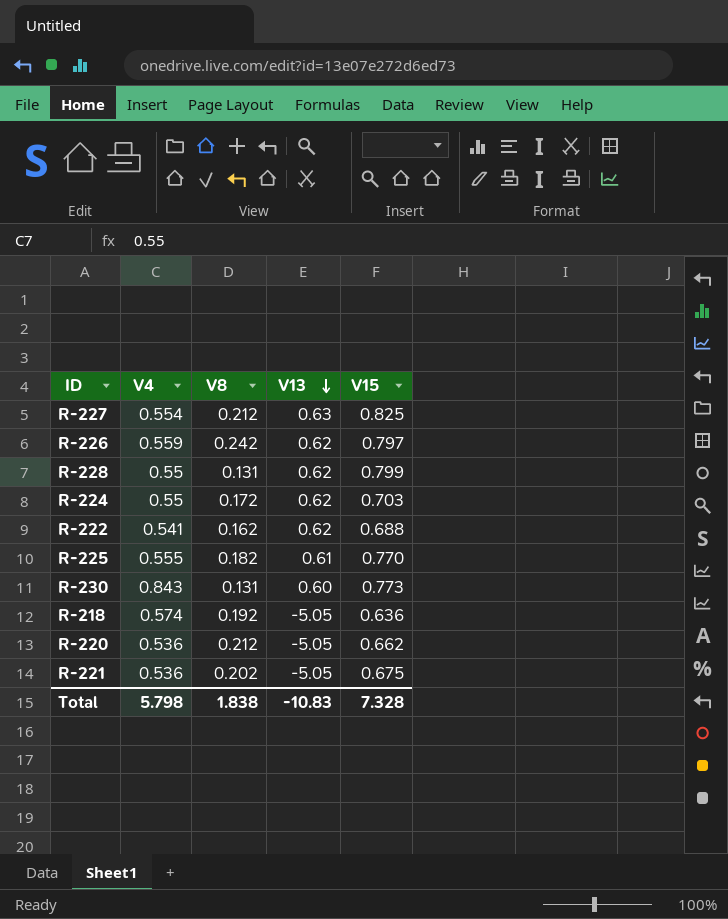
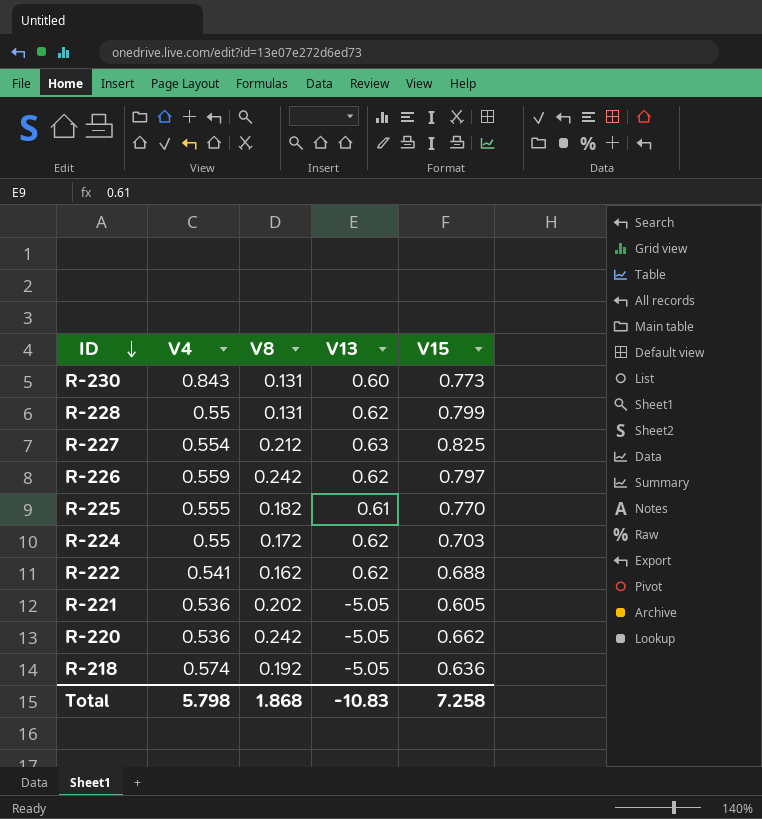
row order: V13 descending -> ID descending
R-221 | V15: 0.675 -> 0.605
R-220 | V8: 0.212 -> 0.242
Total | V8: 1.838 -> 1.868
Total | V15: 7.328 -> 7.258

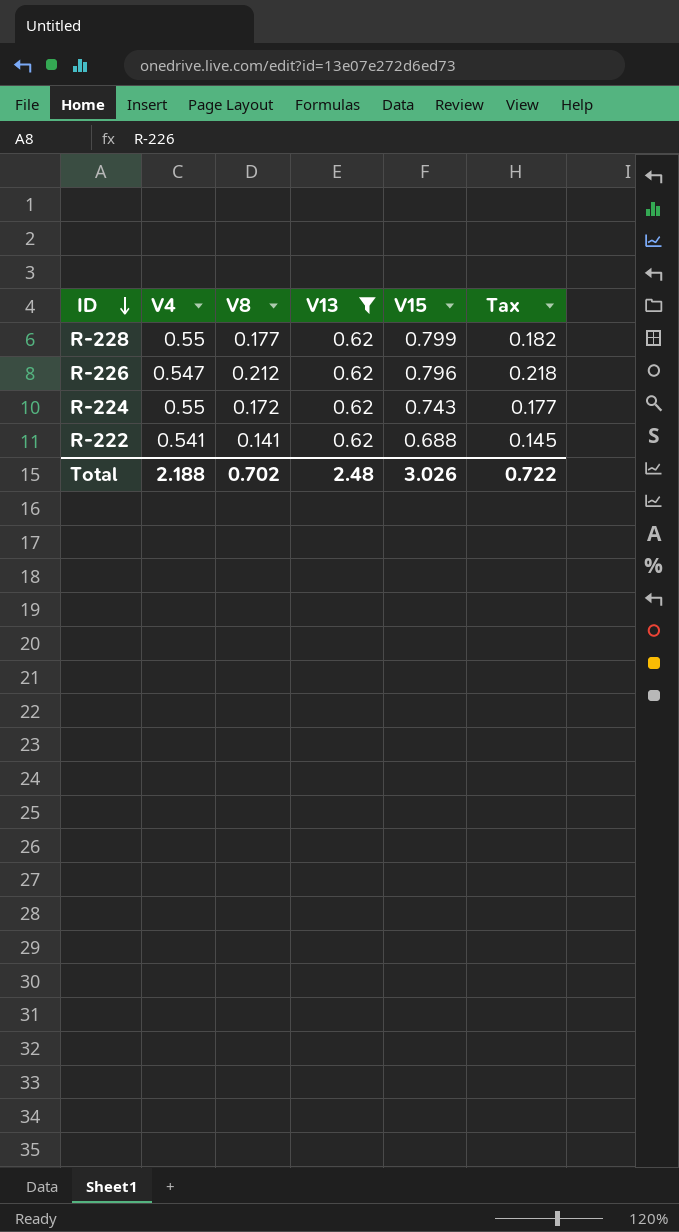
filter: none -> V13 = 0.62
column Tax | formula: none -> [V8] * 1.03
R-228 | V8: 0.131 -> 0.177
R-226 | V4: 0.559 -> 0.547
R-226 | V8: 0.242 -> 0.212
R-226 | V15: 0.797 -> 0.796
R-224 | V15: 0.703 -> 0.743
R-222 | V8: 0.162 -> 0.141
Total | V4: 5.798 -> 2.188
Total | V8: 1.868 -> 0.702
Total | V13: -10.83 -> 2.48
Total | V15: 7.258 -> 3.026

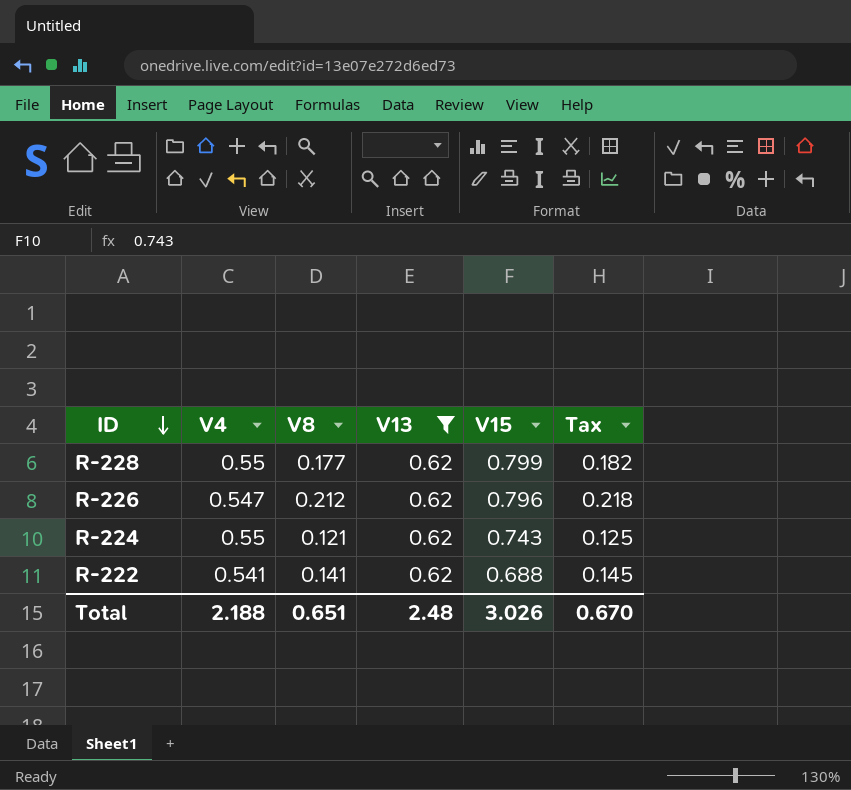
R-224 | V8: 0.172 -> 0.121
R-224 | Tax: 0.177 -> 0.125
Total | V8: 0.702 -> 0.651
Total | Tax: 0.722 -> 0.670

